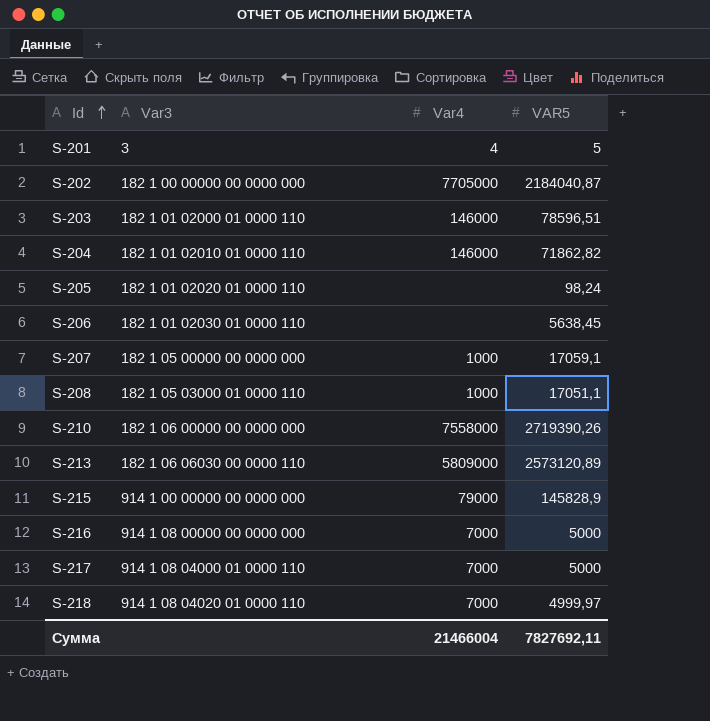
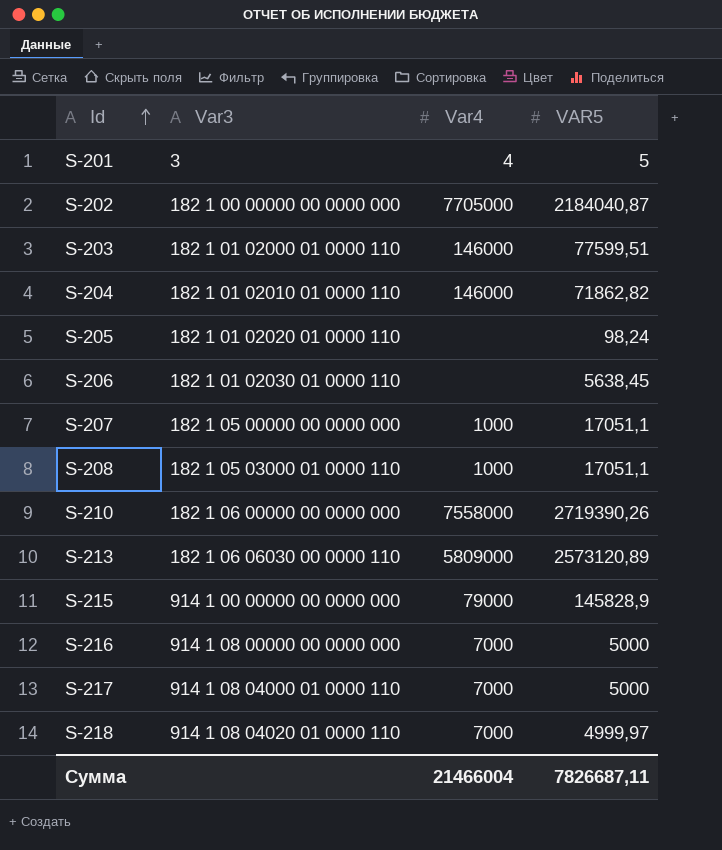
S-203 | VAR5: 78596,51 -> 77599,51
S-207 | VAR5: 17059,1 -> 17051,1
Сумма | VAR5: 7827692,11 -> 7826687,11

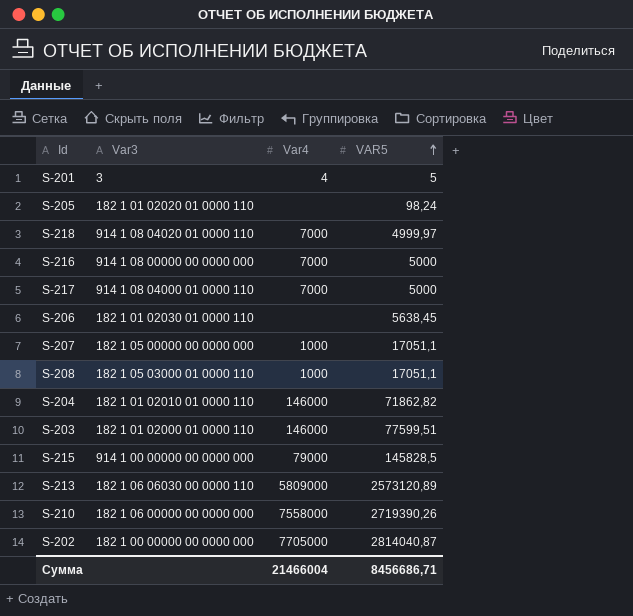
row order: Id ascending -> VAR5 ascending
S-215 | VAR5: 145828,9 -> 145828,5
S-202 | VAR5: 2184040,87 -> 2814040,87
Сумма | VAR5: 7826687,11 -> 8456686,71

